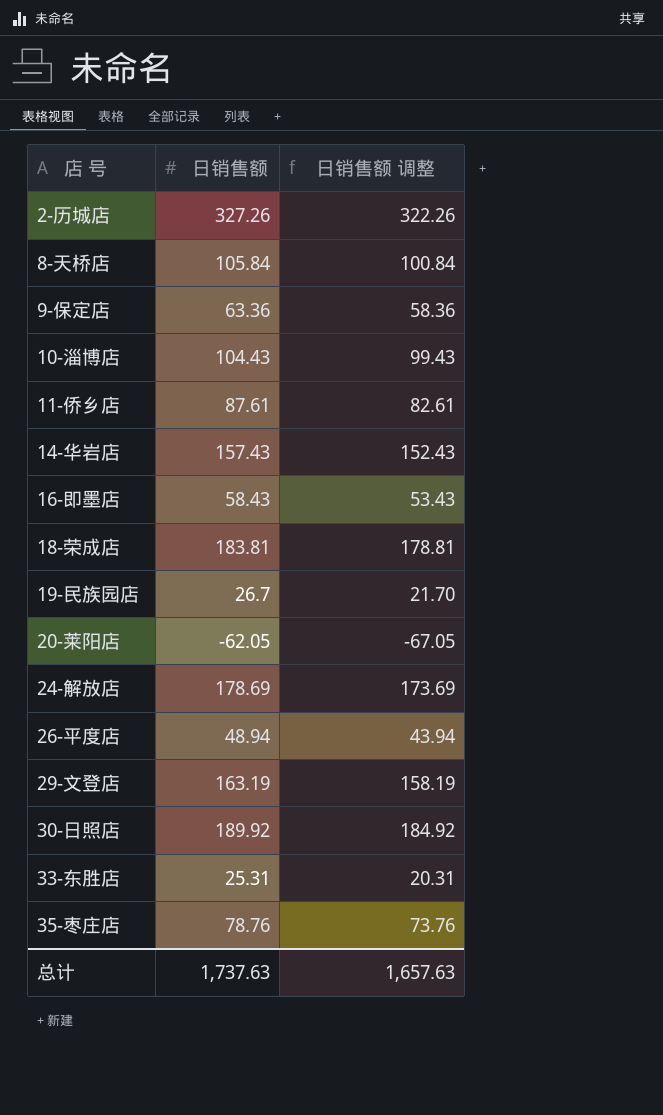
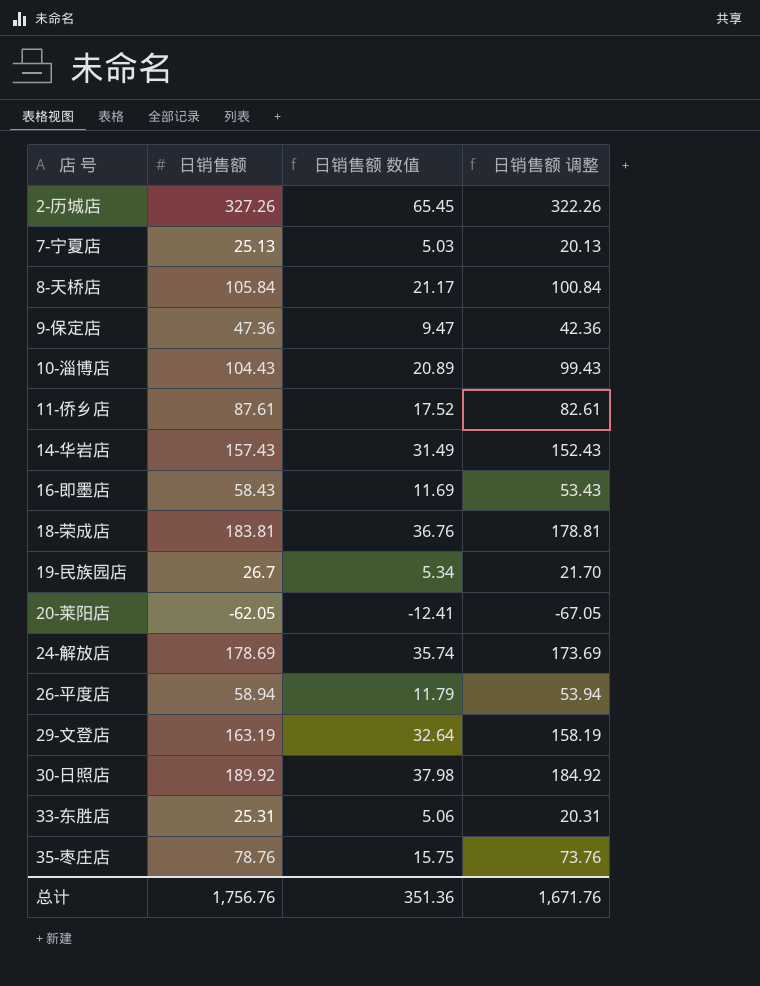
column 日销售额 数值 | formula: none -> [日销售额] * 0.2
row 7-宁夏店: none -> 25.13 | 5.03 | 20.13
9-保定店 | 日销售额: 63.36 -> 47.36
9-保定店 | 日销售额 调整: 58.36 -> 42.36
26-平度店 | 日销售额: 48.94 -> 58.94
26-平度店 | 日销售额 调整: 43.94 -> 53.94
总计 | 日销售额: 1,737.63 -> 1,756.76
总计 | 日销售额 调整: 1,657.63 -> 1,671.76

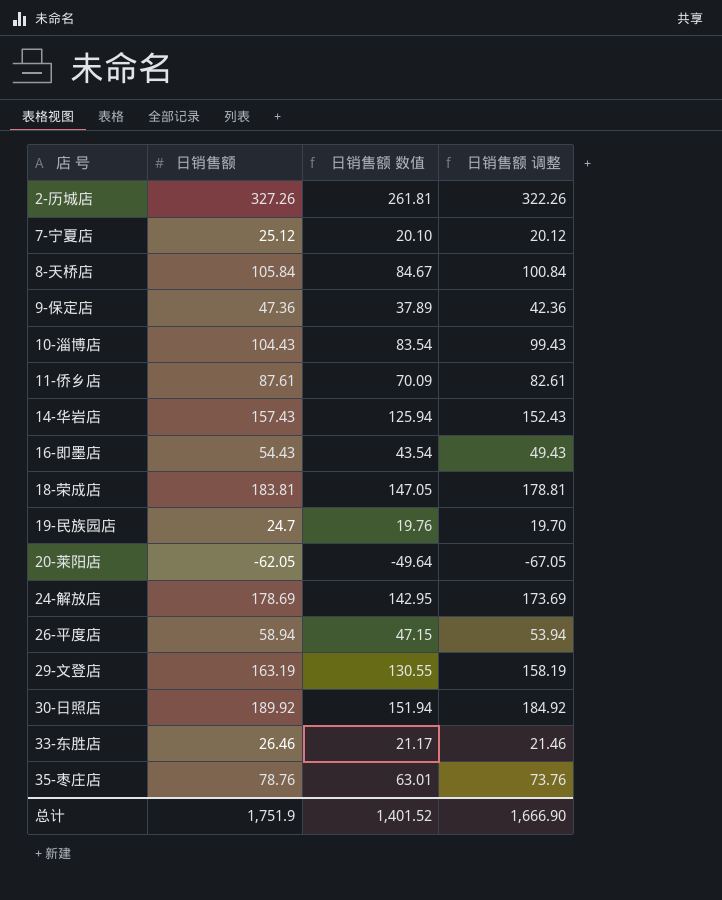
column 日销售额 数值 | formula: [日销售额] * 0.2 -> [日销售额] * 0.8
7-宁夏店 | 日销售额: 25.13 -> 25.12
7-宁夏店 | 日销售额 调整: 20.13 -> 20.12
16-即墨店 | 日销售额: 58.43 -> 54.43
16-即墨店 | 日销售额 调整: 53.43 -> 49.43
19-民族园店 | 日销售额: 26.7 -> 24.7
19-民族园店 | 日销售额 调整: 21.70 -> 19.70
33-东胜店 | 日销售额: 25.31 -> 26.46
33-东胜店 | 日销售额 调整: 20.31 -> 21.46
总计 | 日销售额: 1,756.76 -> 1,751.9
总计 | 日销售额 数值: 351.36 -> 1,401.52
总计 | 日销售额 调整: 1,671.76 -> 1,666.90

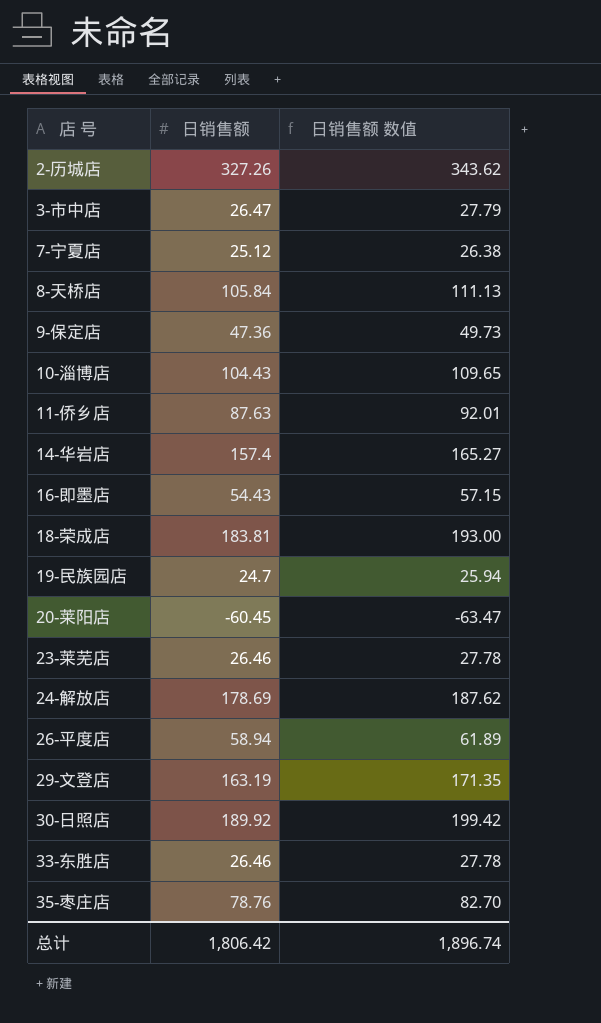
column 日销售额 调整 | formula: [日销售额] - 5 -> none
column 日销售额 数值 | formula: [日销售额] * 0.8 -> [日销售额] * 1.05
row 3-市中店: none -> 26.47 | 27.79
11-侨乡店 | 日销售额: 87.61 -> 87.63
14-华岩店 | 日销售额: 157.43 -> 157.4
20-莱阳店 | 日销售额: -62.05 -> -60.45
row 23-莱芜店: none -> 26.46 | 27.78
总计 | 日销售额: 1,751.9 -> 1,806.42
总计 | 日销售额 数值: 1,401.52 -> 1,896.74

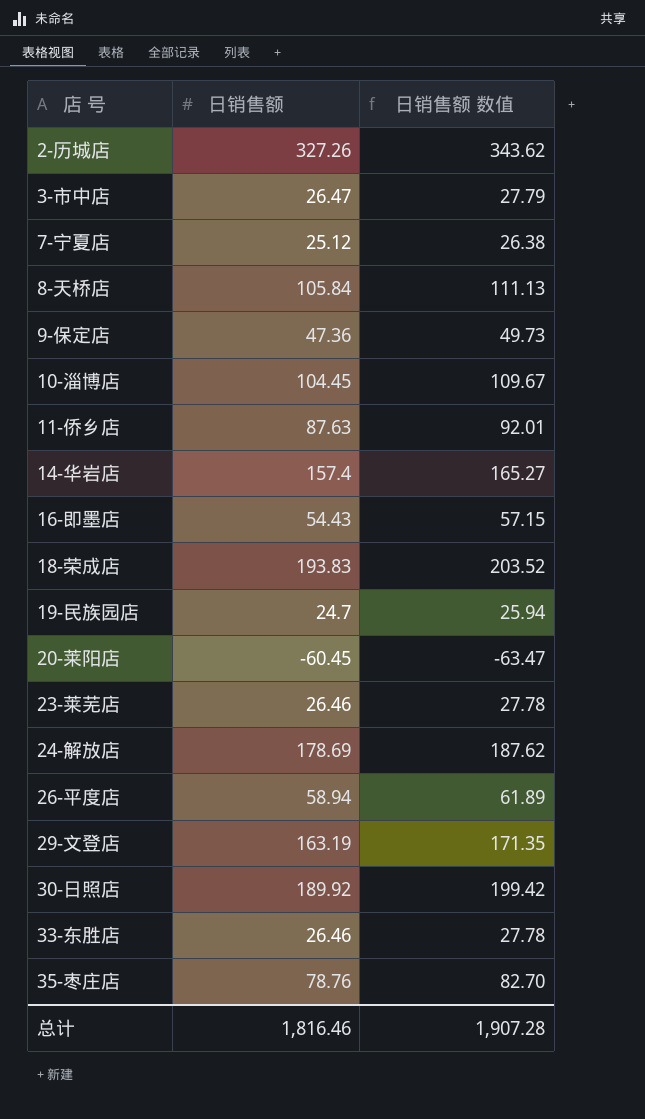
10-淄博店 | 日销售额: 104.43 -> 104.45
10-淄博店 | 日销售额 数值: 109.65 -> 109.67
18-荣成店 | 日销售额: 183.81 -> 193.83
18-荣成店 | 日销售额 数值: 193.00 -> 203.52
总计 | 日销售额: 1,806.42 -> 1,816.46
总计 | 日销售额 数值: 1,896.74 -> 1,907.28

